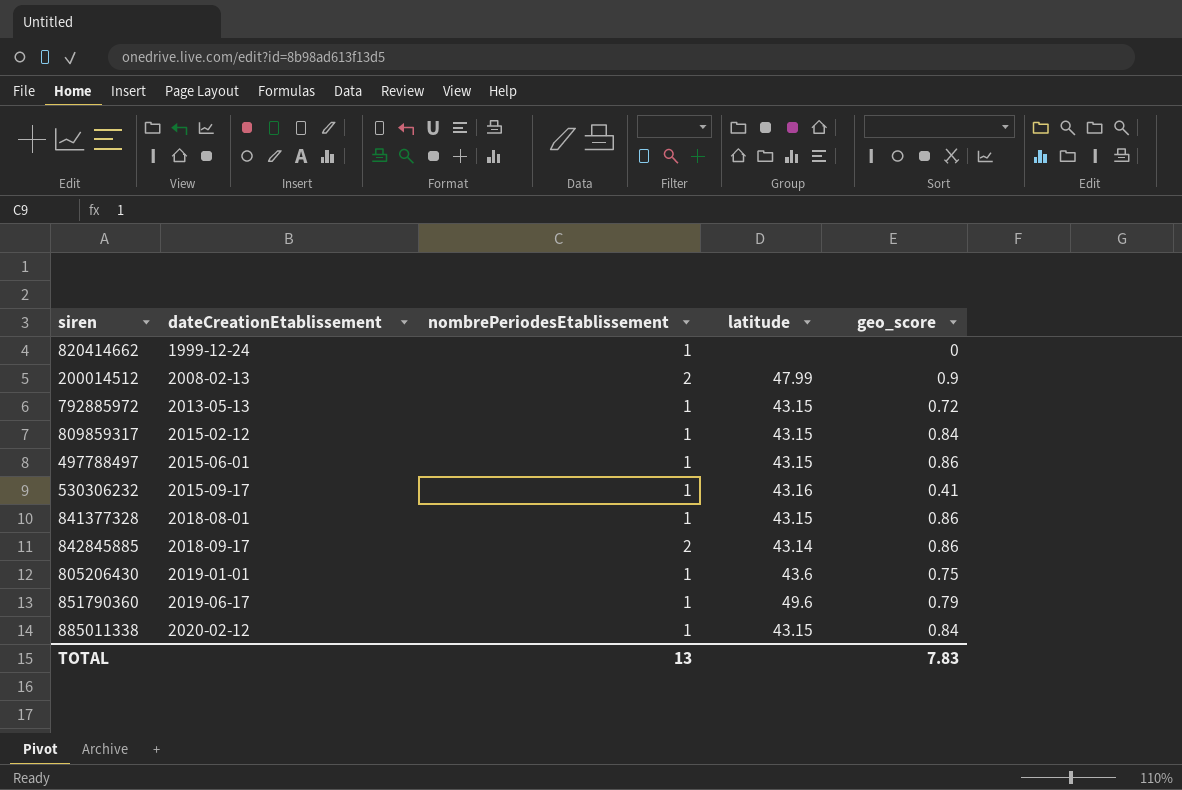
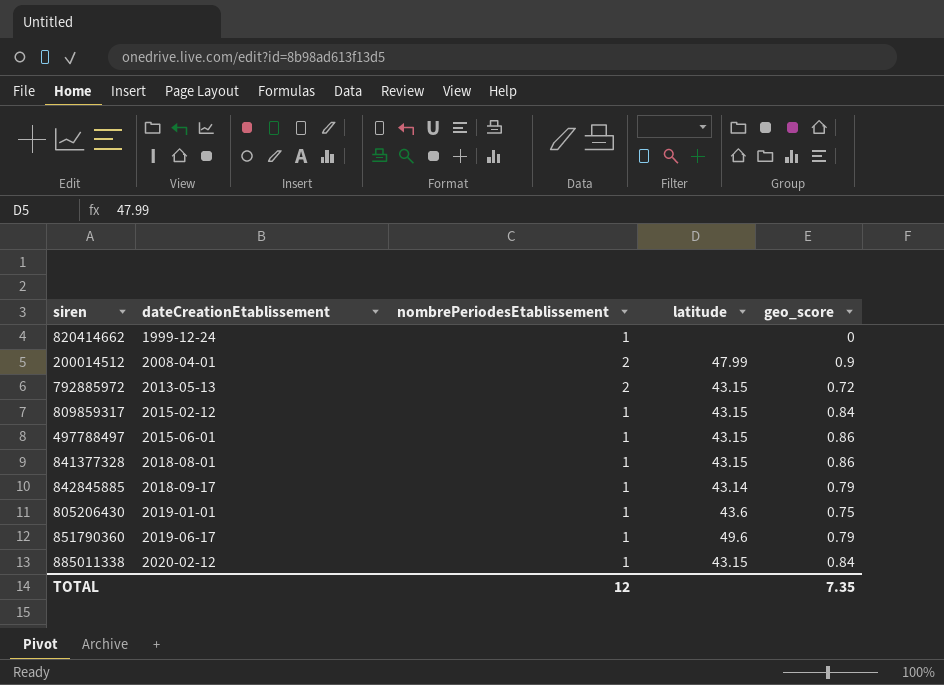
row 530306232: 2015-09-17 | 1 | 43.16 | 0.41 -> none
200014512 | dateCreationEtablissement: 2008-02-13 -> 2008-04-01
792885972 | nombrePeriodesEtablissement: 1 -> 2
842845885 | nombrePeriodesEtablissement: 2 -> 1
842845885 | geo_score: 0.86 -> 0.79
TOTAL | nombrePeriodesEtablissement: 13 -> 12
TOTAL | geo_score: 7.83 -> 7.35

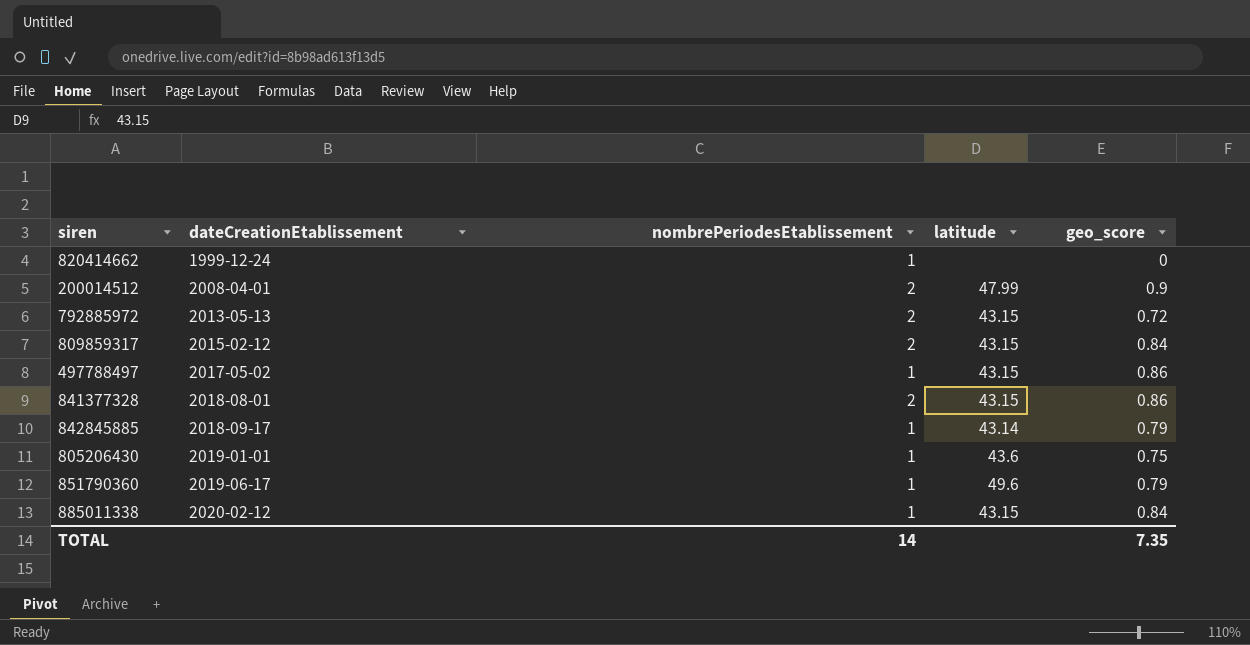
809859317 | nombrePeriodesEtablissement: 1 -> 2
497788497 | dateCreationEtablissement: 2015-06-01 -> 2017-05-02
841377328 | nombrePeriodesEtablissement: 1 -> 2
TOTAL | nombrePeriodesEtablissement: 12 -> 14

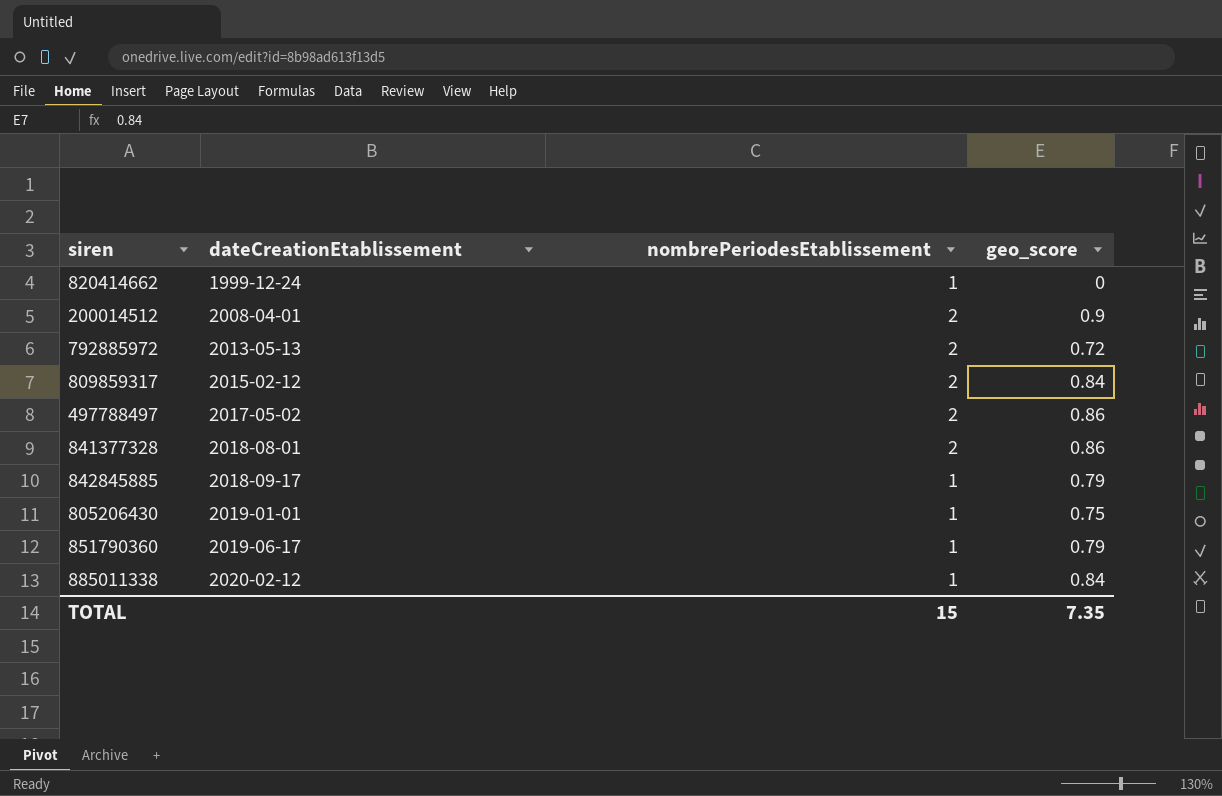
column latitude | position: 4 -> none
497788497 | nombrePeriodesEtablissement: 1 -> 2
TOTAL | nombrePeriodesEtablissement: 14 -> 15

